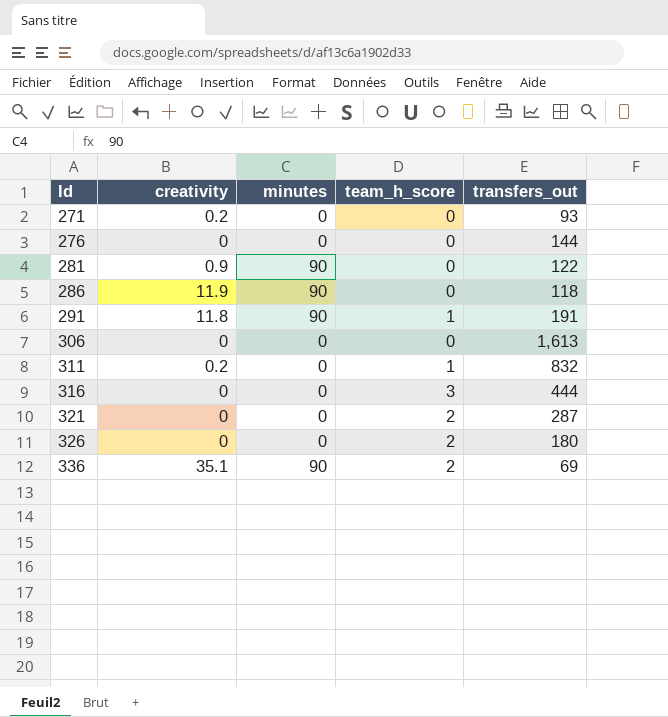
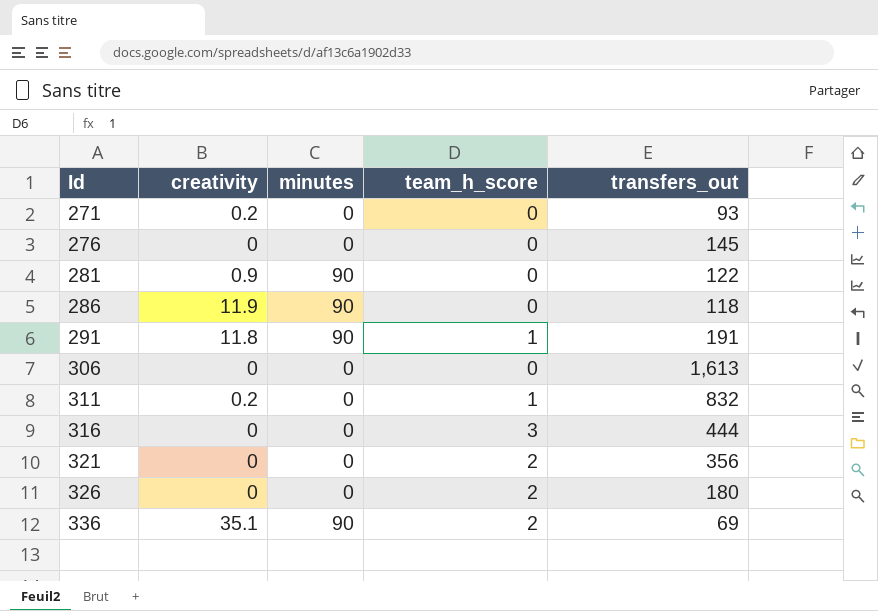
276 | transfers_out: 144 -> 145
321 | transfers_out: 287 -> 356

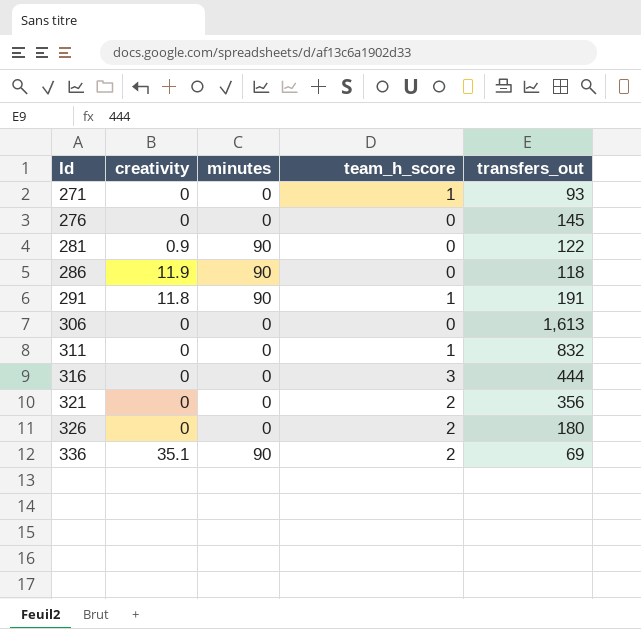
271 | creativity: 0.2 -> 0
271 | team_h_score: 0 -> 1
311 | creativity: 0.2 -> 0

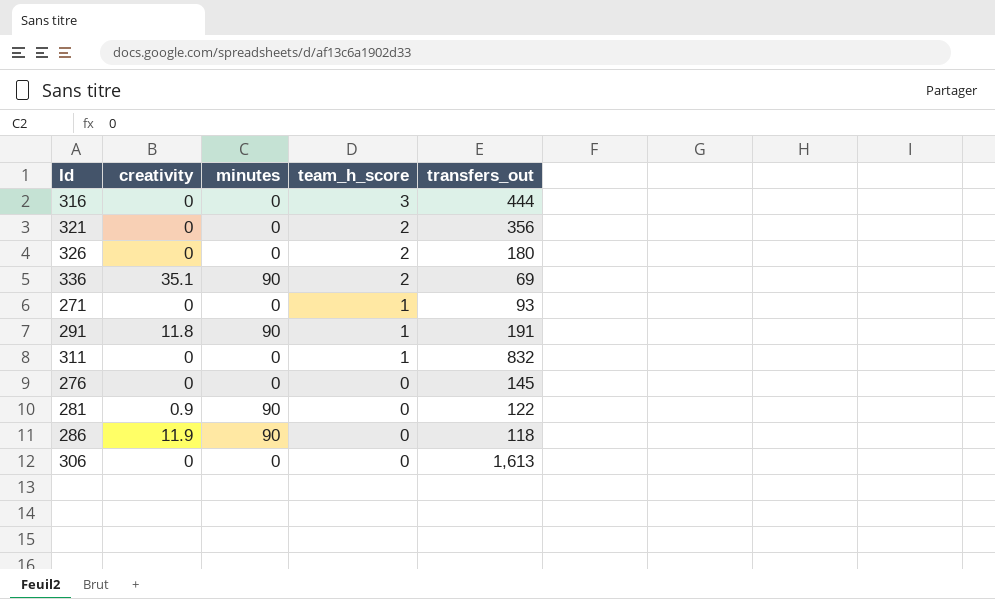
row order: Id ascending -> team_h_score descending

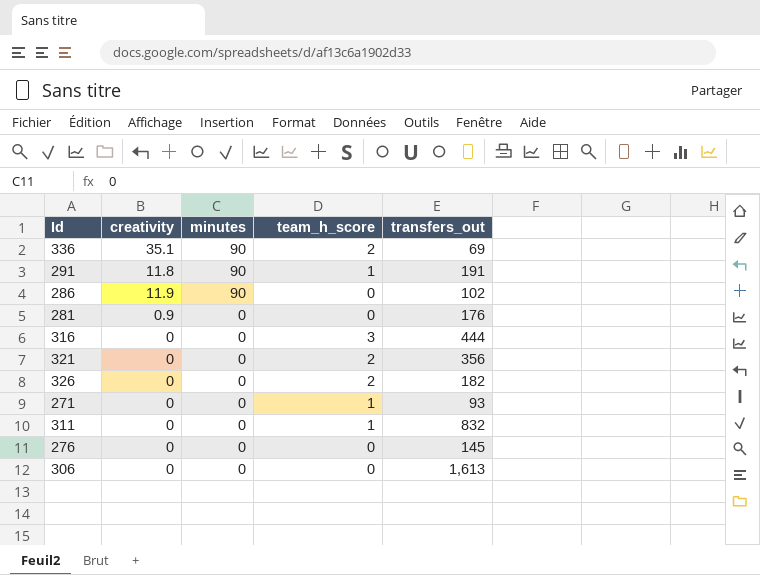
row order: team_h_score descending -> minutes descending
286 | transfers_out: 118 -> 102
281 | minutes: 90 -> 0
281 | transfers_out: 122 -> 176
326 | transfers_out: 180 -> 182

